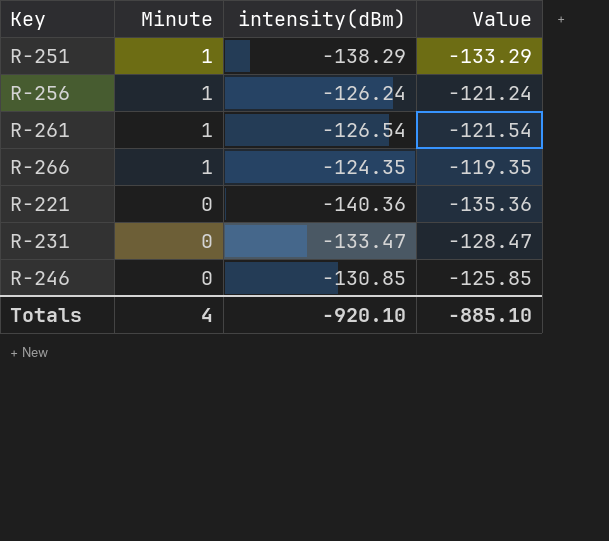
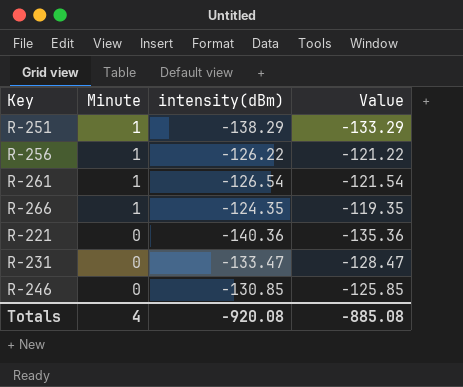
R-256 | intensity(dBm): -126.24 -> -126.22
R-256 | Value: -121.24 -> -121.22
Totals | intensity(dBm): -920.10 -> -920.08
Totals | Value: -885.10 -> -885.08

